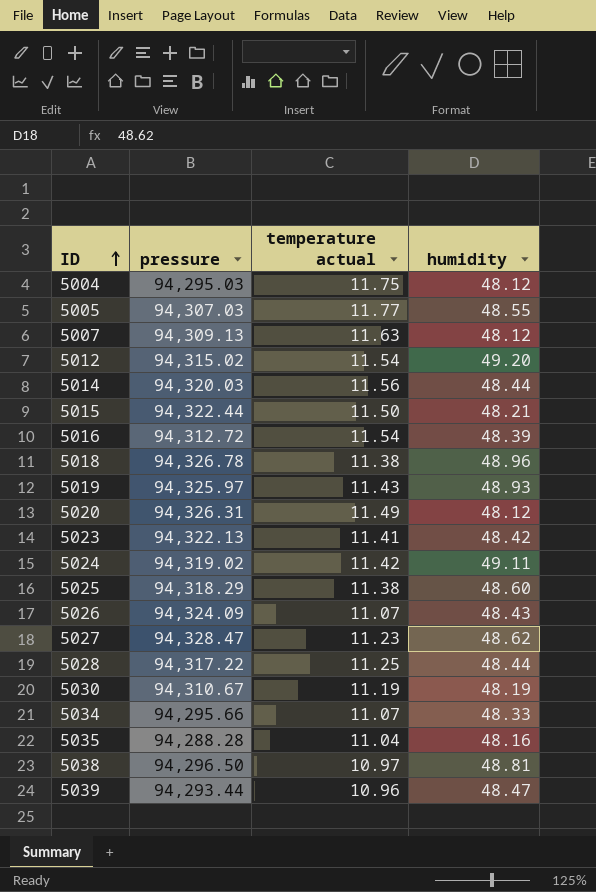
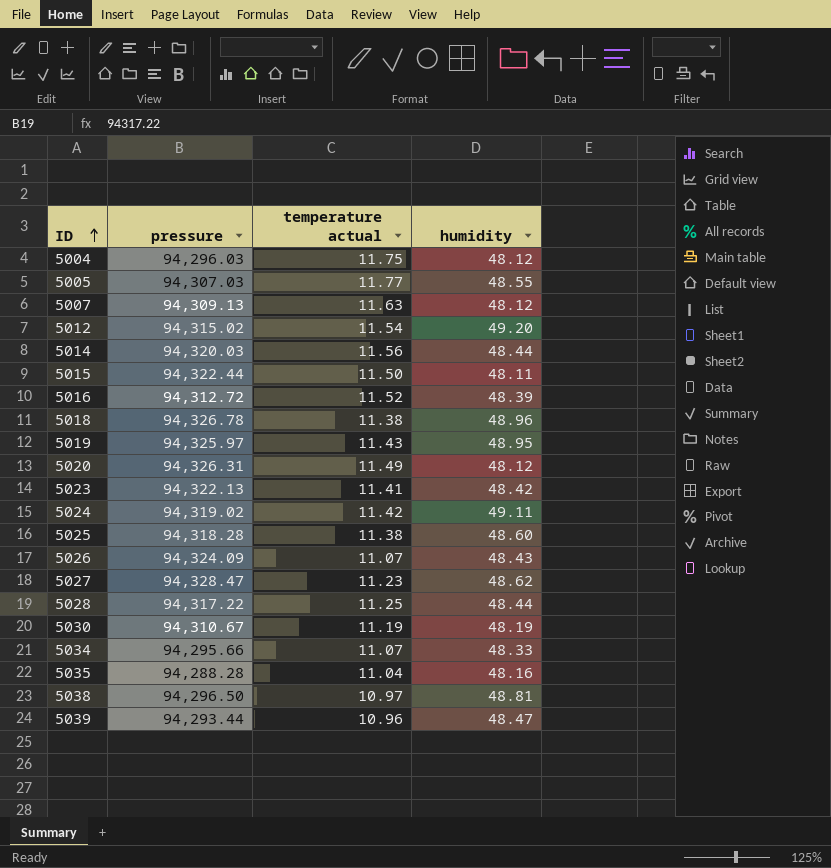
5004 | pressure: 94,295.03 -> 94,296.03
5015 | humidity: 48.21 -> 48.11
5016 | temperature actual: 11.54 -> 11.52
5019 | humidity: 48.93 -> 48.95
5025 | pressure: 94,318.29 -> 94,318.28

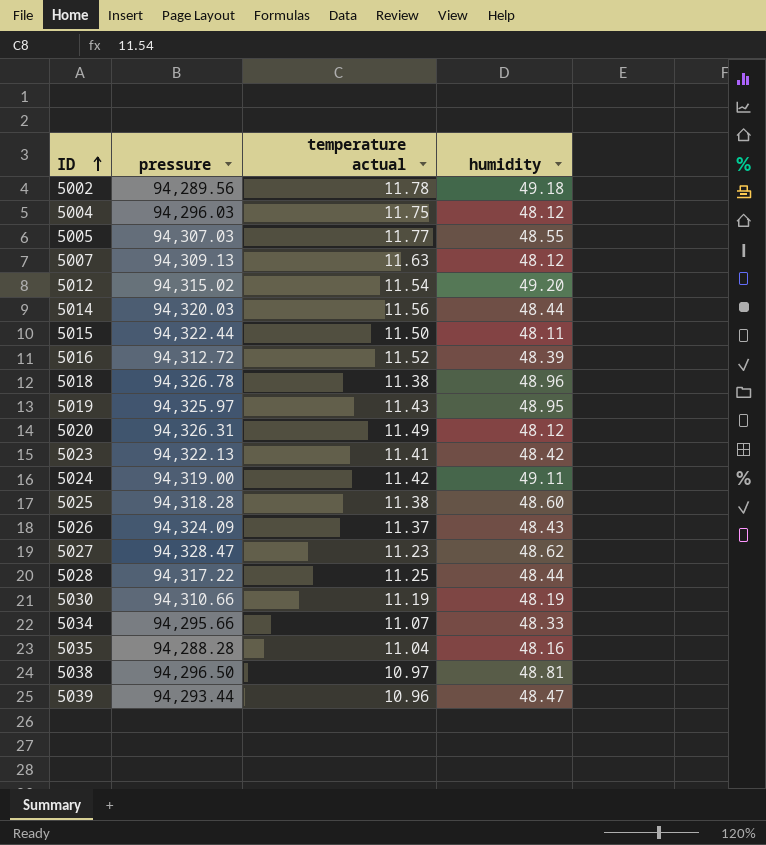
row 5002: none -> 94,289.56 | 11.78 | 49.18
5024 | pressure: 94,319.02 -> 94,319.00
5026 | temperature actual: 11.07 -> 11.37
5030 | pressure: 94,310.67 -> 94,310.66

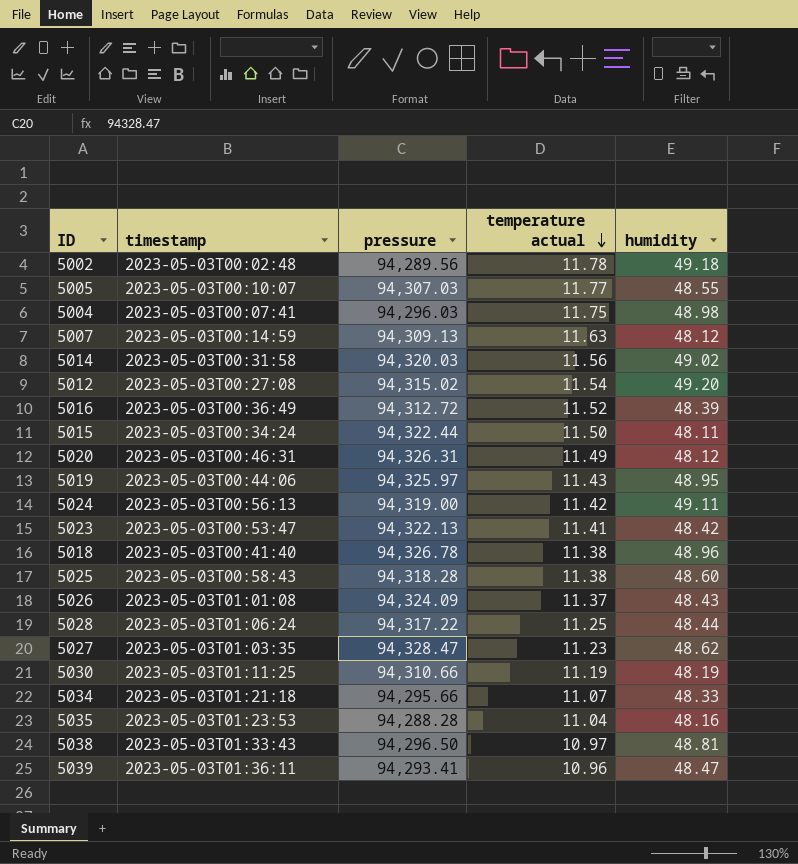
row order: ID ascending -> temperature actual descending
column timestamp | position: none -> 2
5004 | humidity: 48.12 -> 48.98
5014 | humidity: 48.44 -> 49.02
5039 | pressure: 94,293.44 -> 94,293.41

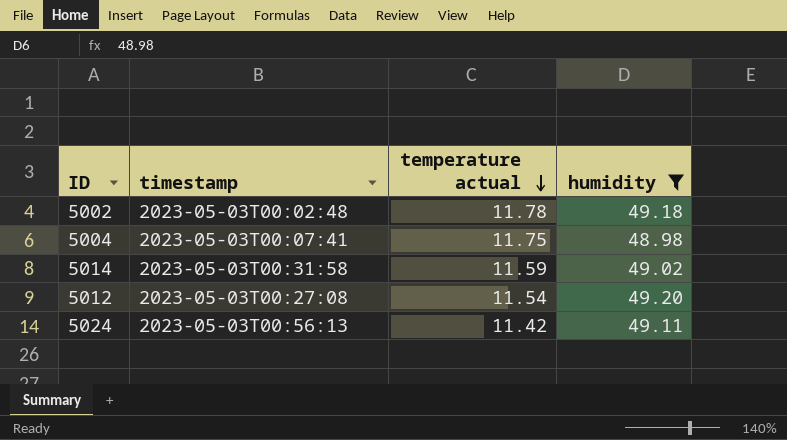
filter: none -> humidity >= 48.98
column pressure | position: 3 -> none
5014 | temperature actual: 11.56 -> 11.59

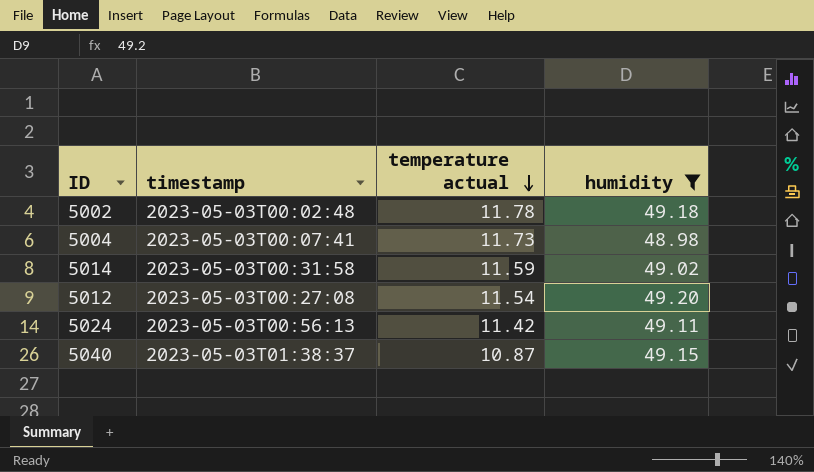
5004 | temperature actual: 11.75 -> 11.73
row 5040: none -> 2023-05-03T01:38:37 | 10.87 | 49.15

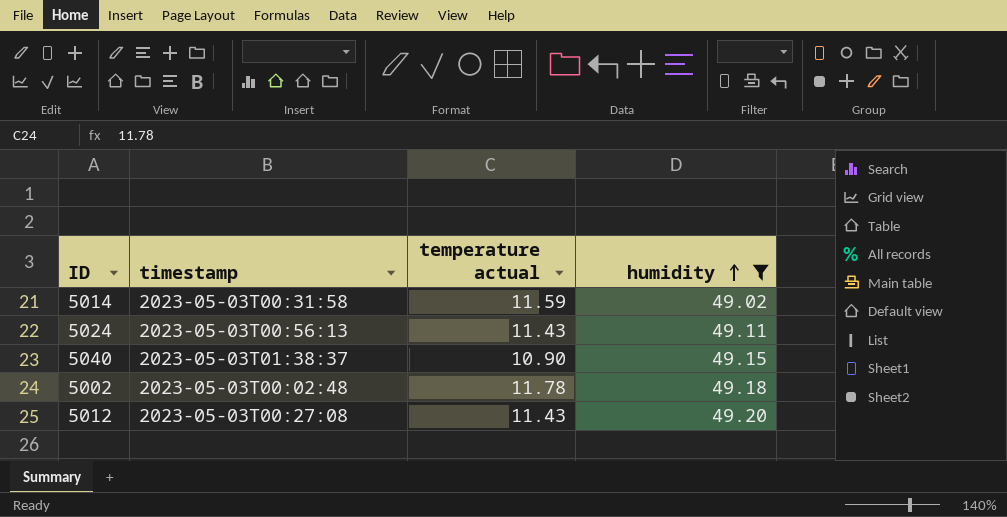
row order: temperature actual descending -> humidity ascending
row 5004: 2023-05-03T00:07:41 | 11.73 | 48.98 -> none
5024 | temperature actual: 11.42 -> 11.43
5040 | temperature actual: 10.87 -> 10.90
5012 | temperature actual: 11.54 -> 11.43

